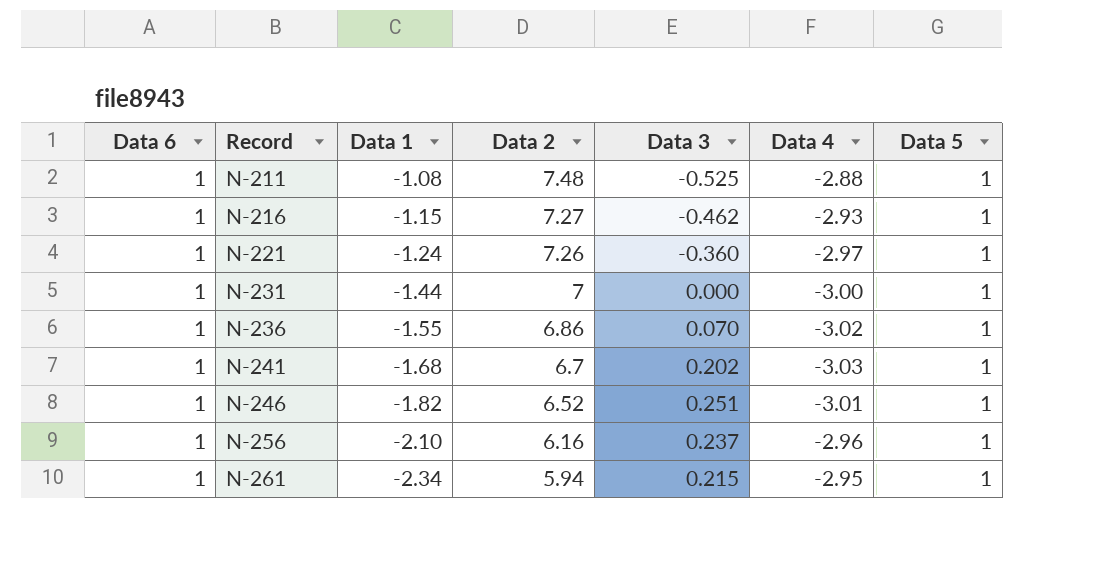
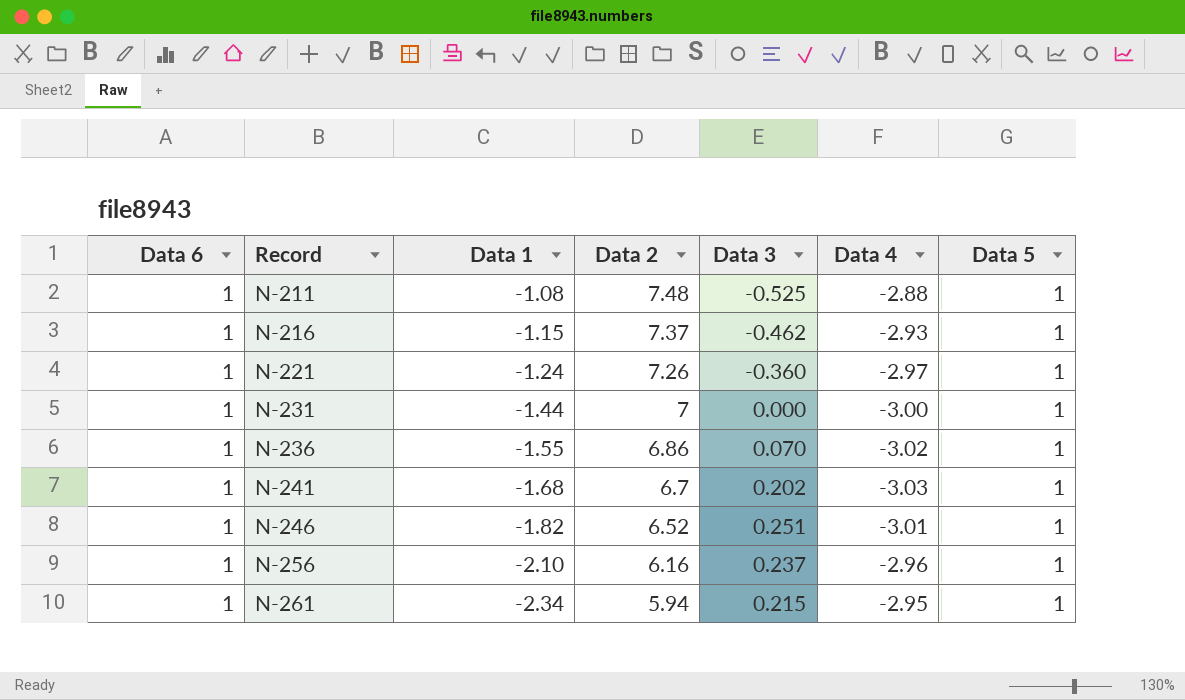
N-216 | Data 2: 7.27 -> 7.37

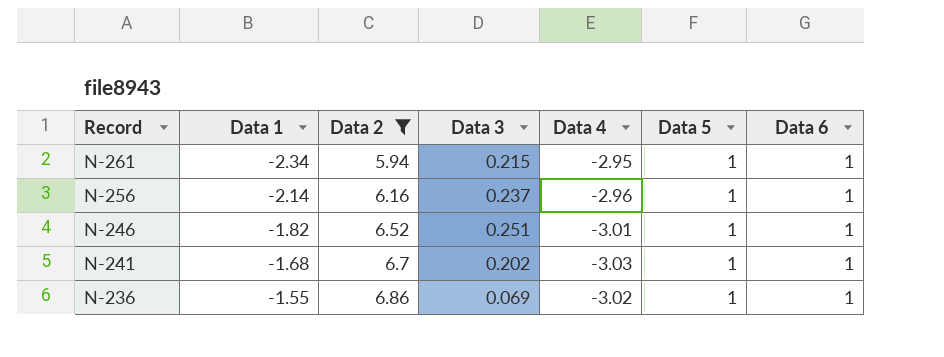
filter: none -> Data 2 <= 6.86
row order: Record ascending -> Record descending
column Data 6 | position: 1 -> 7
N-256 | Data 1: -2.10 -> -2.14
N-236 | Data 3: 0.070 -> 0.069

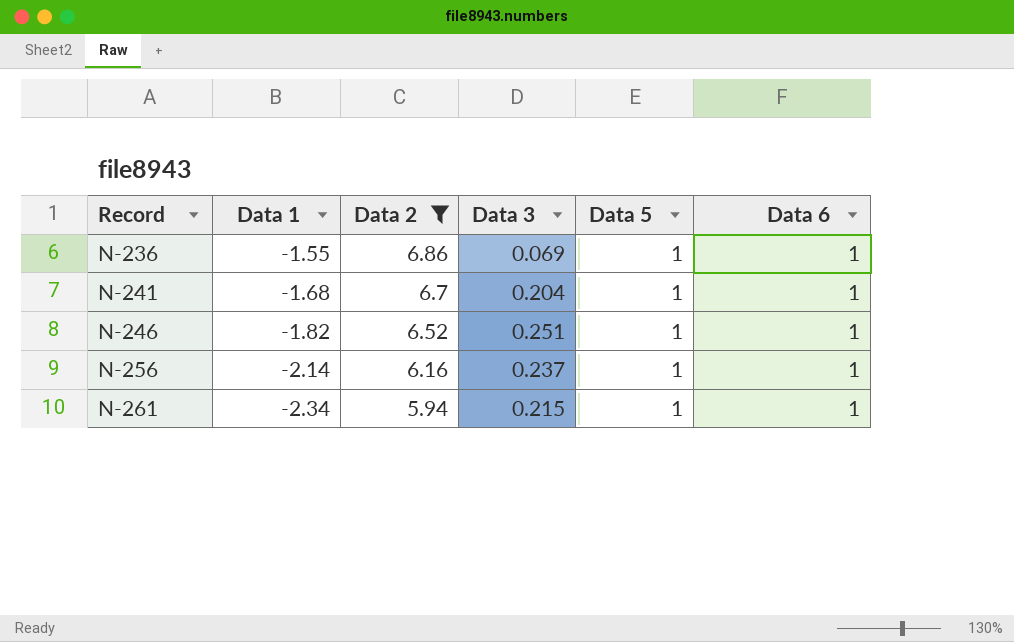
row order: Record descending -> Record ascending
column Data 4 | position: 5 -> none
N-241 | Data 3: 0.202 -> 0.204

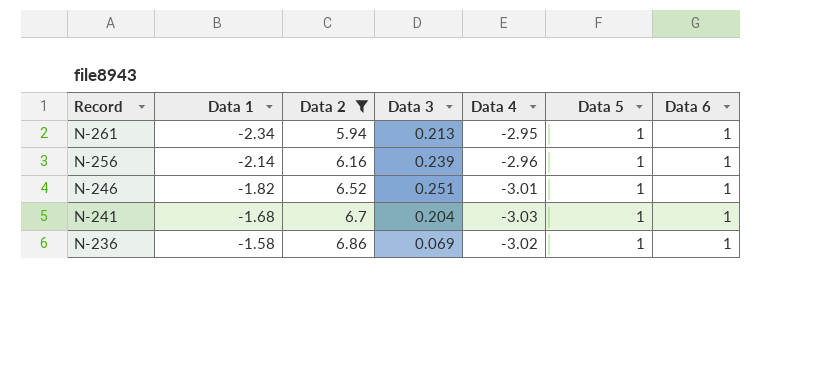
row order: Record ascending -> Record descending
column Data 4 | position: none -> 5
N-261 | Data 3: 0.215 -> 0.213
N-256 | Data 3: 0.237 -> 0.239
N-236 | Data 1: -1.55 -> -1.58

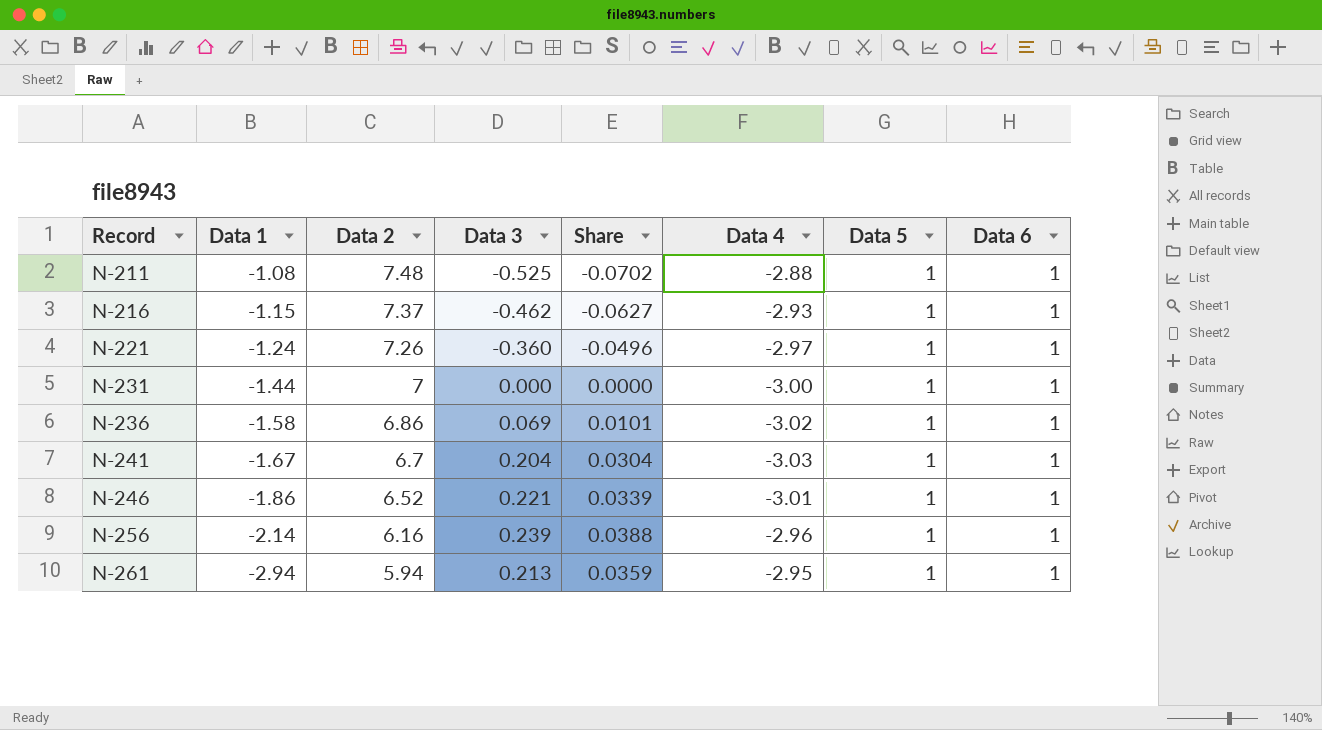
filter: Data 2 <= 6.86 -> none
row order: Record descending -> Record ascending
column Share | formula: none -> [Data 3] / [Data 2]
N-241 | Data 1: -1.68 -> -1.67
N-246 | Data 1: -1.82 -> -1.86
N-246 | Data 3: 0.251 -> 0.221
N-261 | Data 1: -2.34 -> -2.94

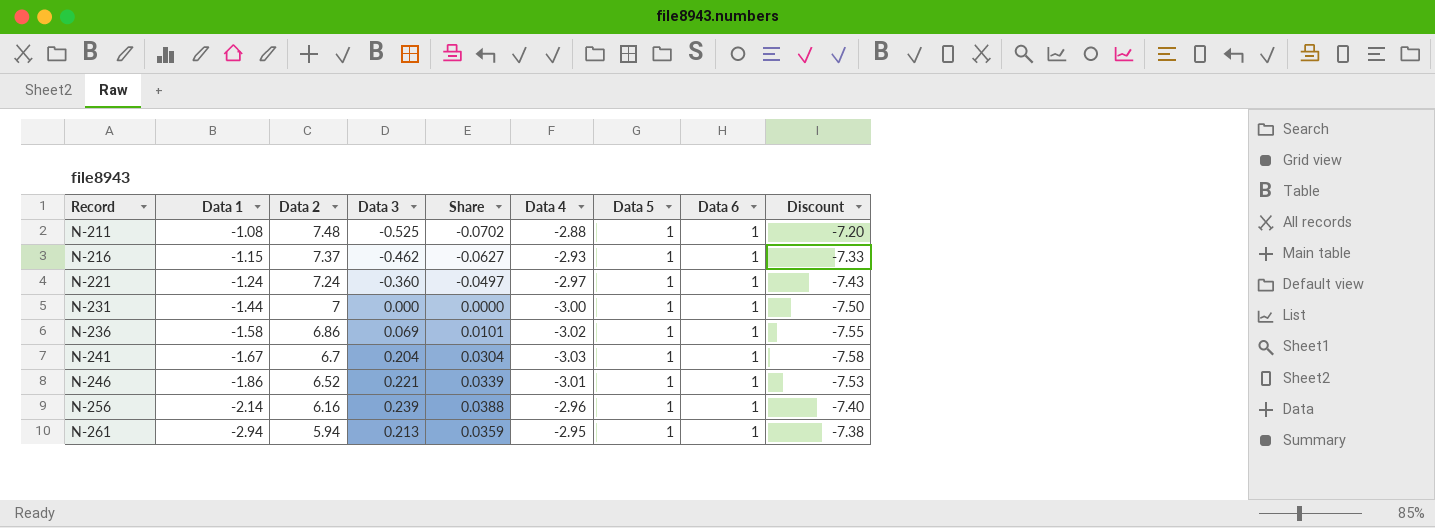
column Discount | formula: none -> [Data 4] * 2.5
N-221 | Data 2: 7.26 -> 7.24
N-221 | Share: -0.0496 -> -0.0497

